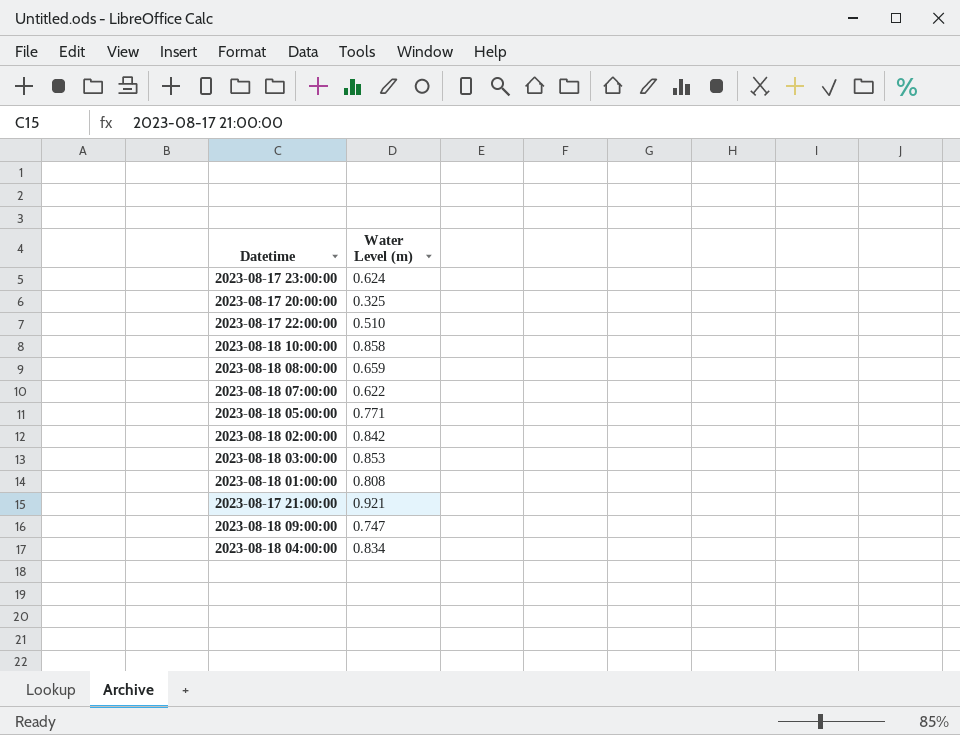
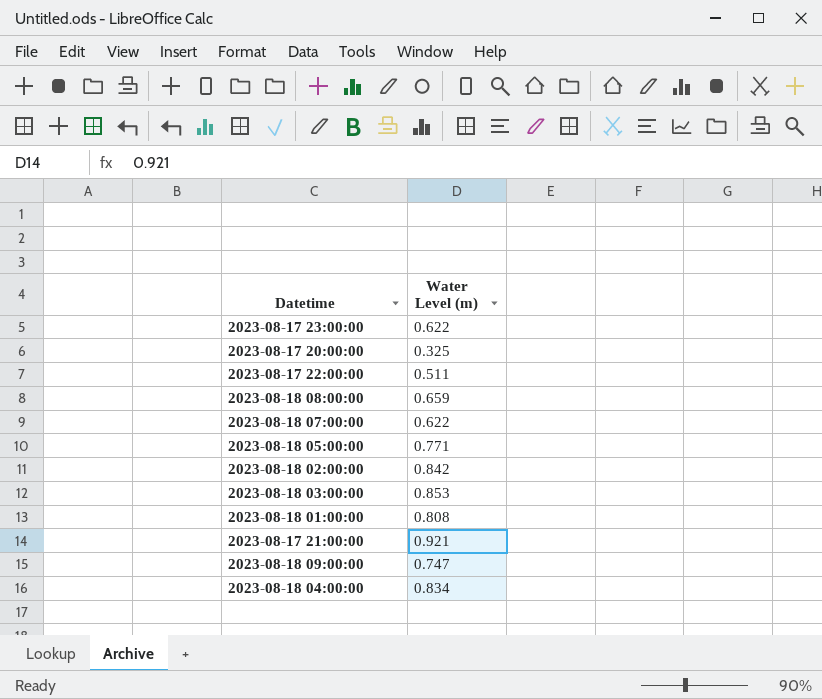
row 2023-08-18 10:00:00: 0.858 -> none
2023-08-17 23:00:00 | Water Level (m): 0.624 -> 0.622
2023-08-17 22:00:00 | Water Level (m): 0.510 -> 0.511

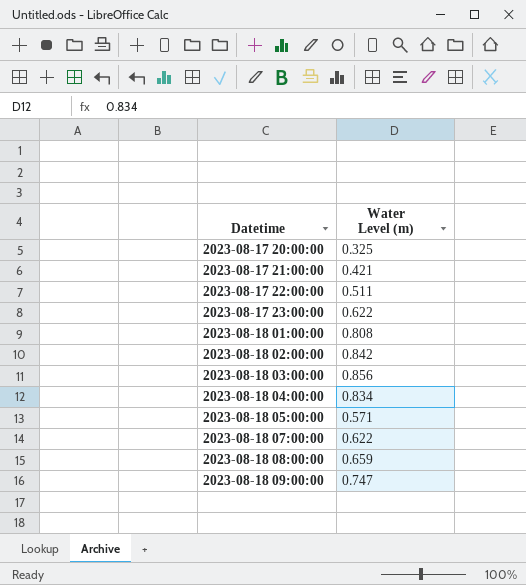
row order: none -> Datetime ascending
2023-08-17 21:00:00 | Water Level (m): 0.921 -> 0.421
2023-08-18 03:00:00 | Water Level (m): 0.853 -> 0.856
2023-08-18 05:00:00 | Water Level (m): 0.771 -> 0.571

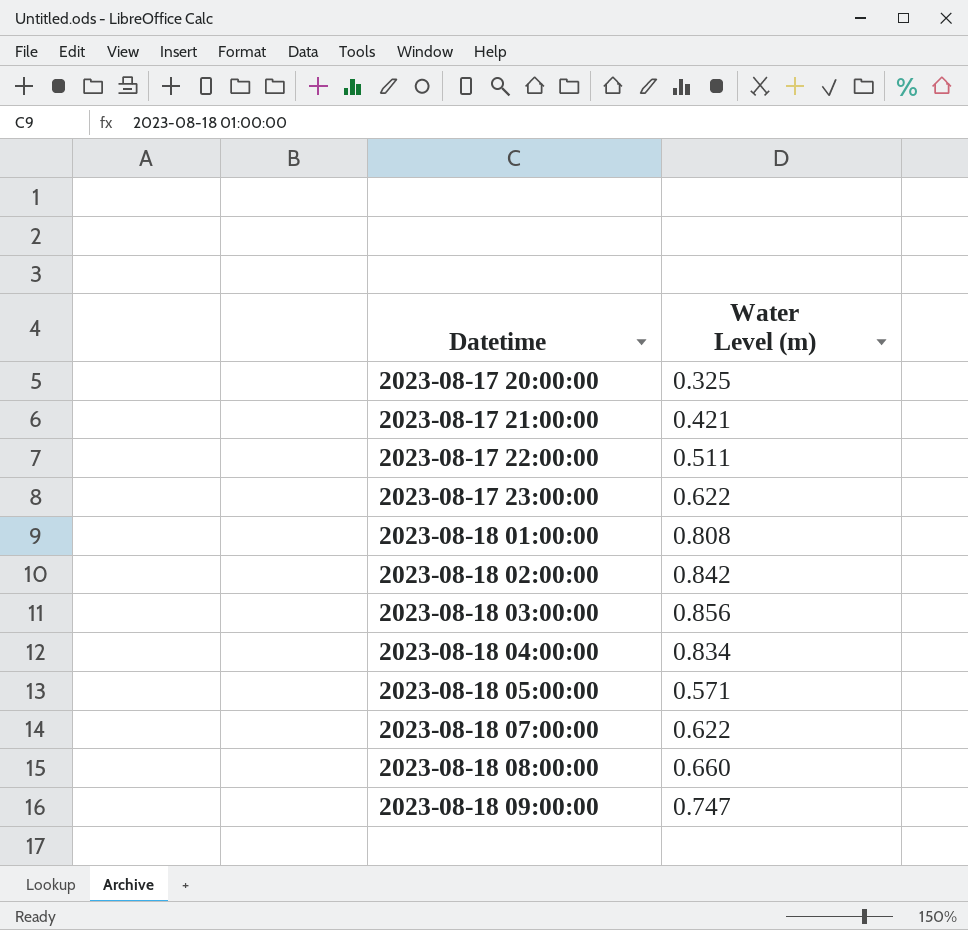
2023-08-18 08:00:00 | Water Level (m): 0.659 -> 0.660

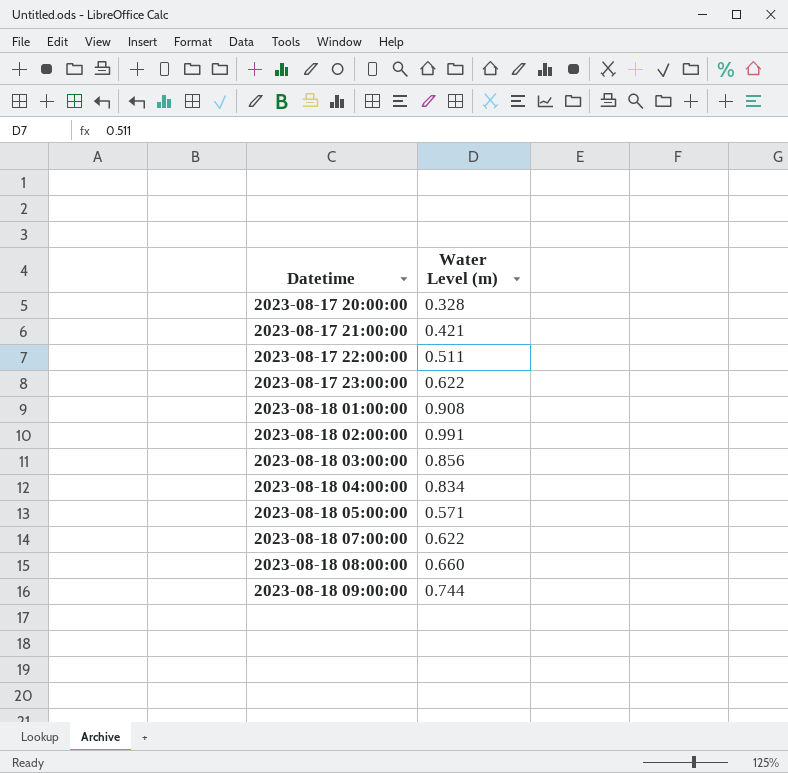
2023-08-17 20:00:00 | Water Level (m): 0.325 -> 0.328
2023-08-18 01:00:00 | Water Level (m): 0.808 -> 0.908
2023-08-18 02:00:00 | Water Level (m): 0.842 -> 0.991
2023-08-18 09:00:00 | Water Level (m): 0.747 -> 0.744

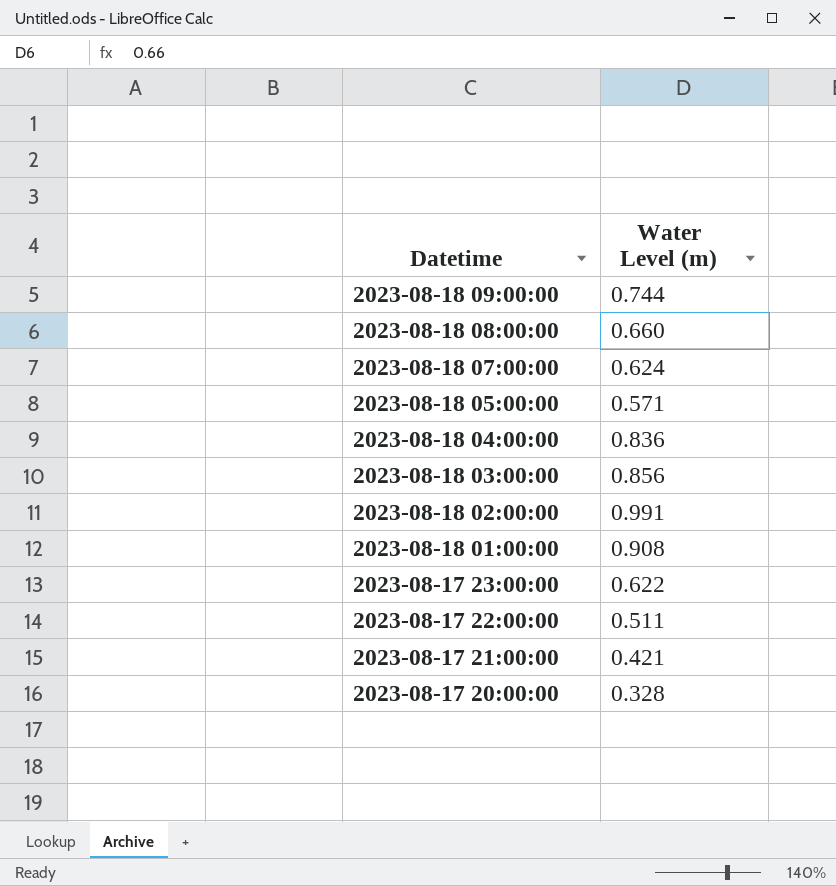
row order: Datetime ascending -> Datetime descending
2023-08-18 07:00:00 | Water Level (m): 0.622 -> 0.624
2023-08-18 04:00:00 | Water Level (m): 0.834 -> 0.836

